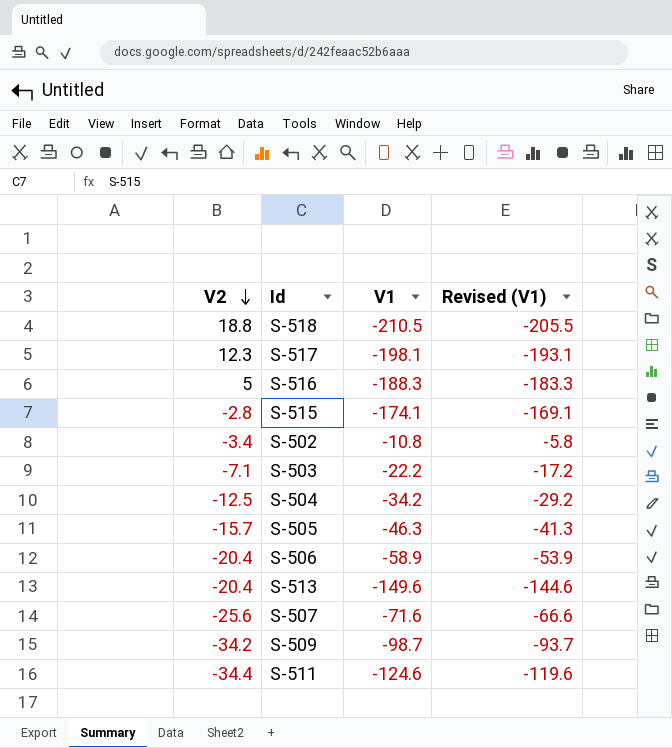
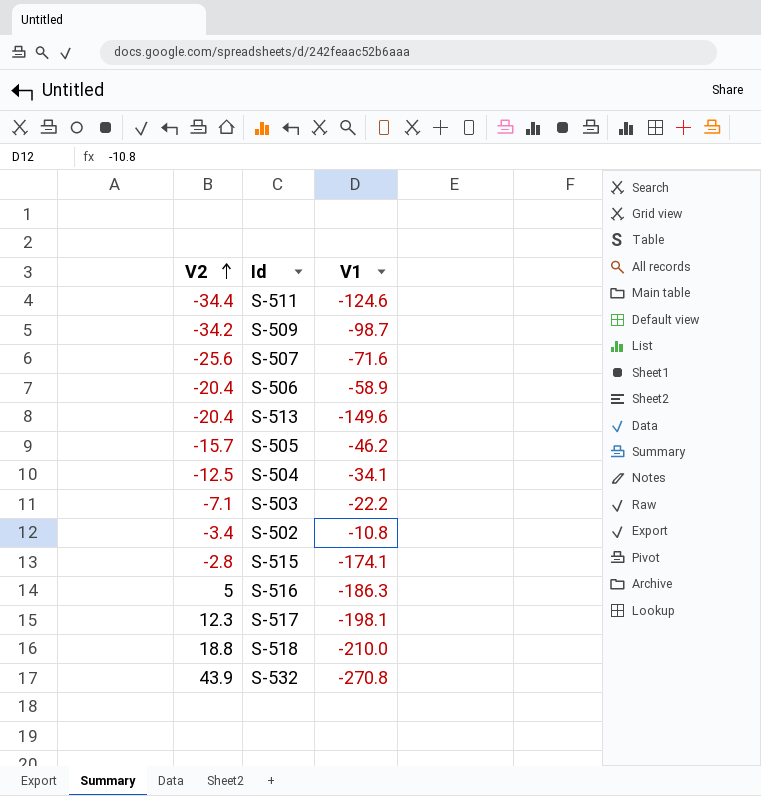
row order: V2 descending -> V2 ascending
column Revised (V1) | formula: [V1] + 5 -> none
S-505 | V1: -46.3 -> -46.2
S-504 | V1: -34.2 -> -34.1
S-516 | V1: -188.3 -> -186.3
S-518 | V1: -210.5 -> -210.0
row S-532: none -> 43.9 | -270.8

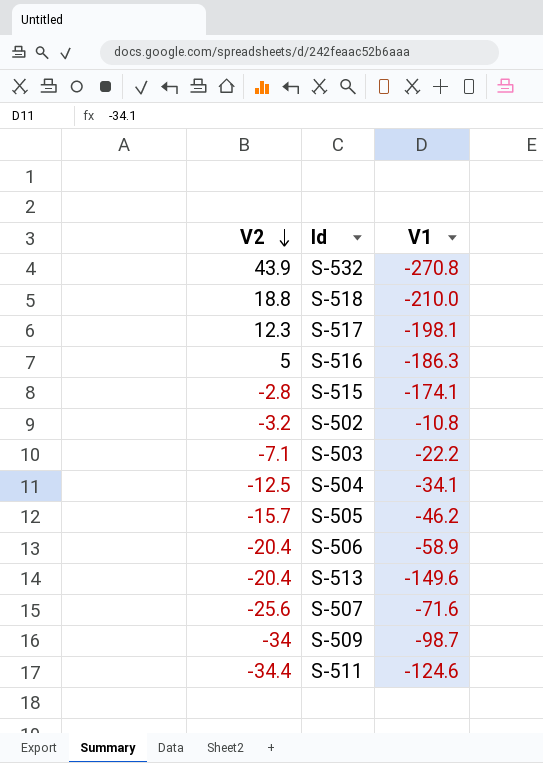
row order: V2 ascending -> V2 descending
S-502 | V2: -3.4 -> -3.2
S-509 | V2: -34.2 -> -34

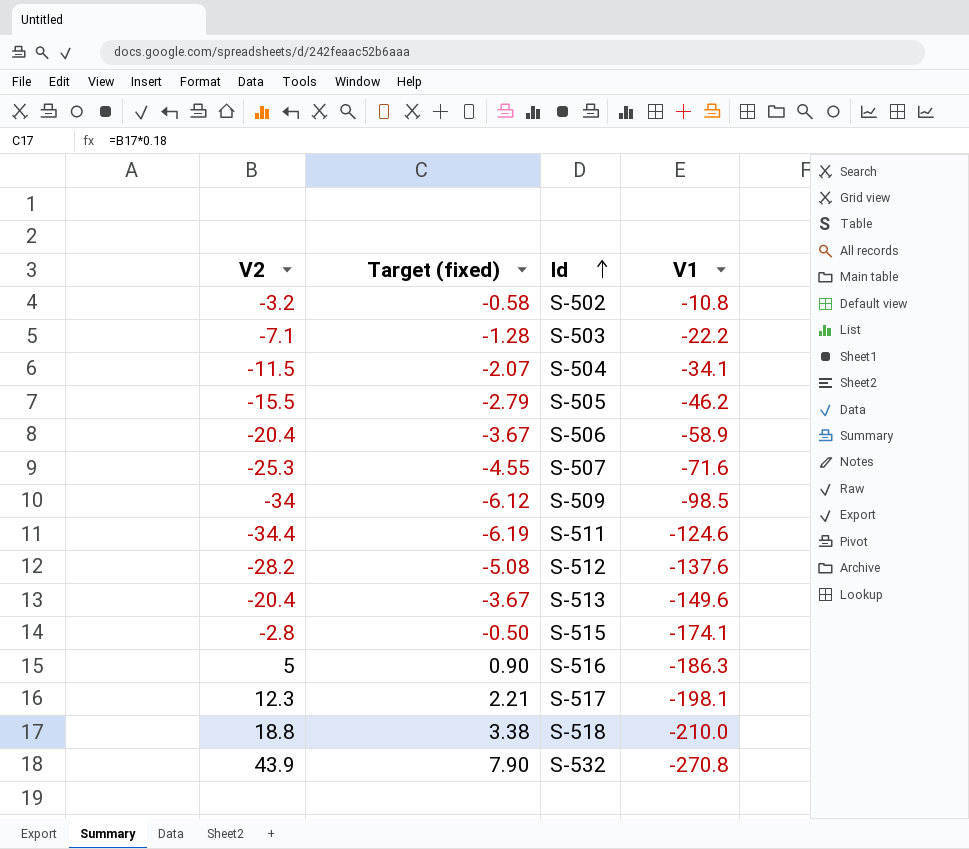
row order: V2 descending -> Id ascending
column Target (fixed) | formula: none -> [V2] * 0.18
S-504 | V2: -12.5 -> -11.5
S-505 | V2: -15.7 -> -15.5
S-507 | V2: -25.6 -> -25.3
S-509 | V1: -98.7 -> -98.5
row S-512: none -> -28.2 | -5.08 | -137.6

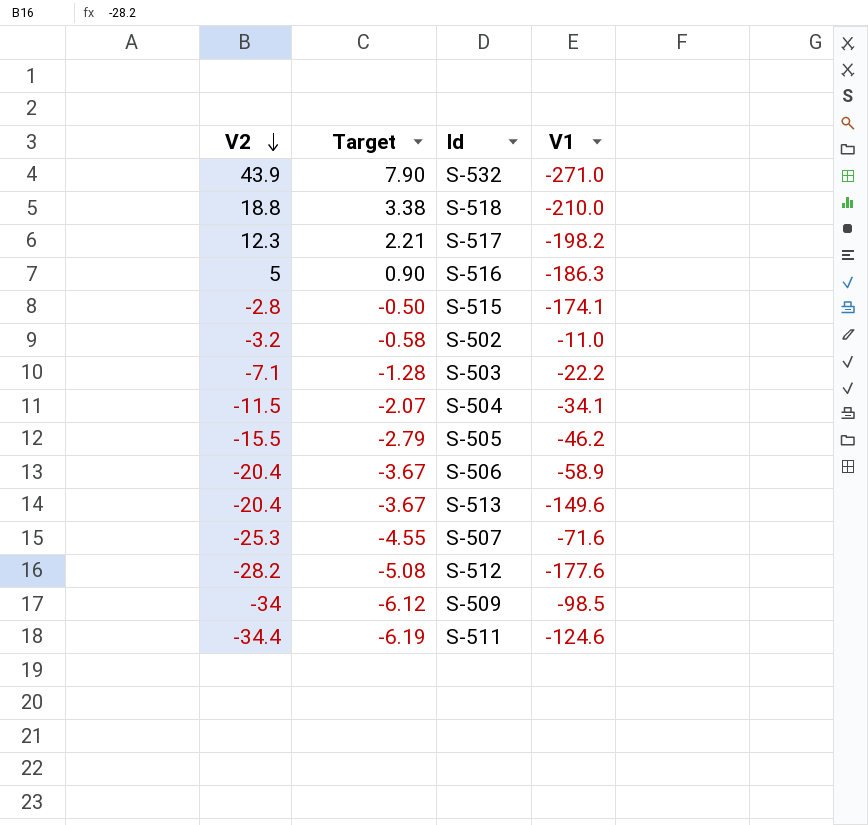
row order: Id ascending -> V2 descending
column name: Target (fixed) -> Target
S-532 | V1: -270.8 -> -271.0
S-517 | V1: -198.1 -> -198.2
S-502 | V1: -10.8 -> -11.0
S-512 | V1: -137.6 -> -177.6

